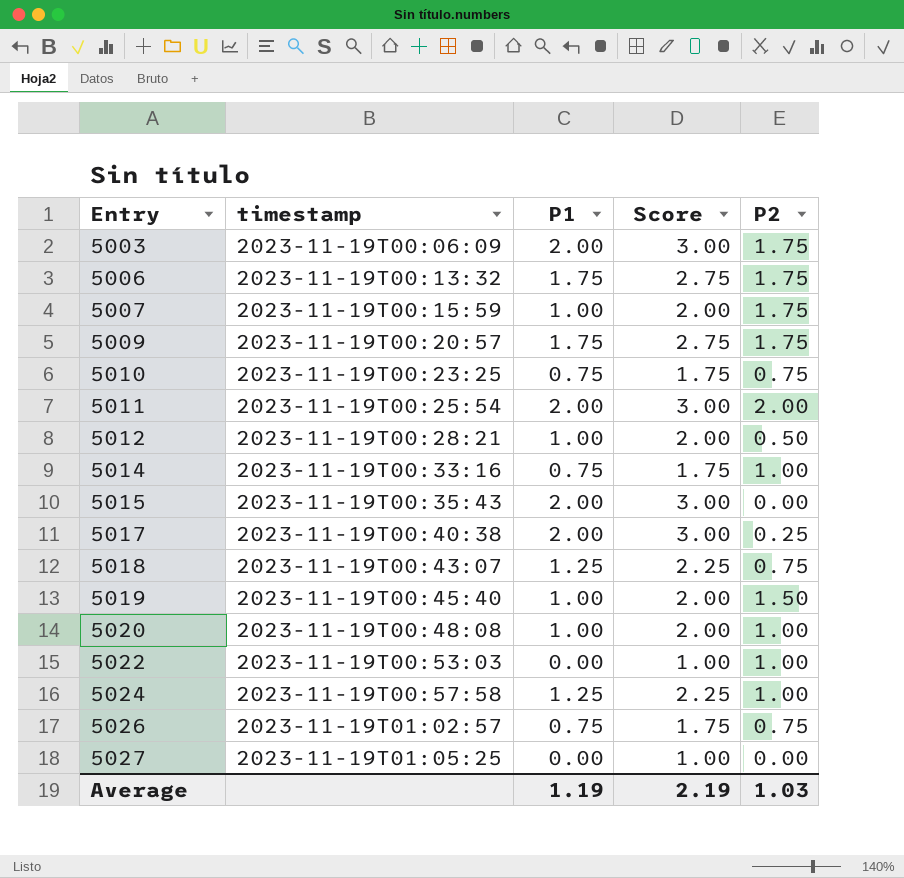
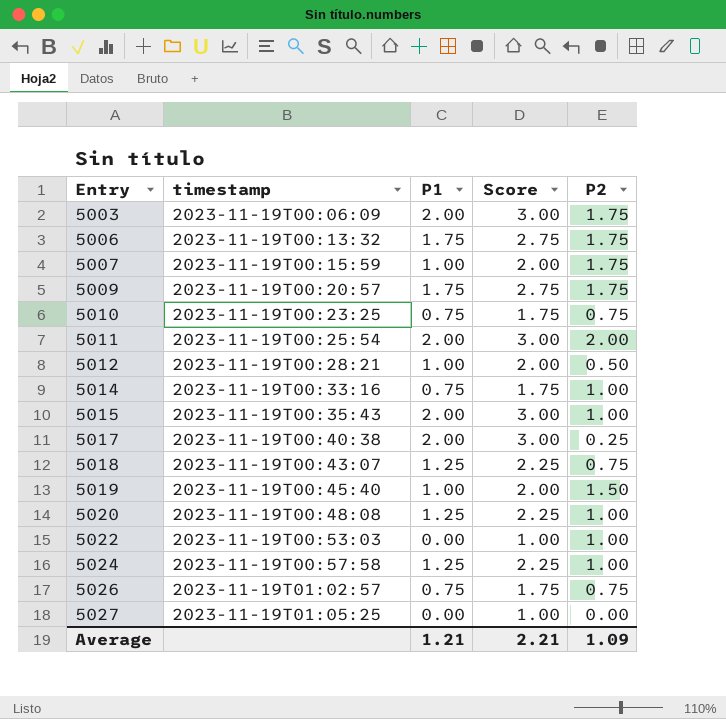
5015 | P2: 0.00 -> 1.00
5020 | P1: 1.00 -> 1.25
5020 | Score: 2.00 -> 2.25
Average | P1: 1.19 -> 1.21
Average | Score: 2.19 -> 2.21
Average | P2: 1.03 -> 1.09

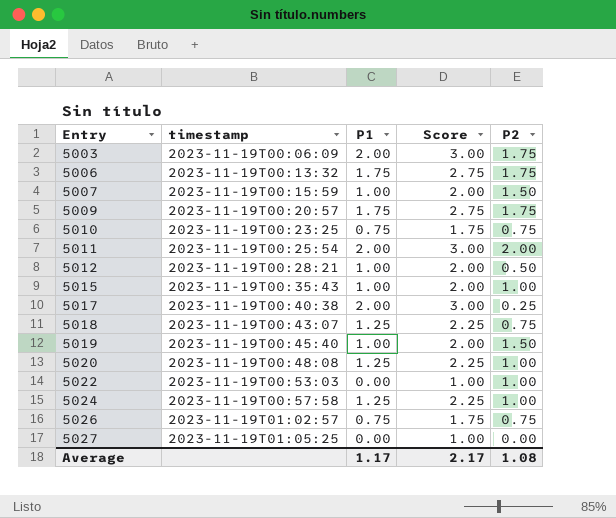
row 5014: 2023-11-19T00:33:16 | 0.75 | 1.75 | 1.00 -> none
5007 | P2: 1.75 -> 1.50
5015 | P1: 2.00 -> 1.00
5015 | Score: 3.00 -> 2.00
Average | P1: 1.21 -> 1.17
Average | Score: 2.21 -> 2.17
Average | P2: 1.09 -> 1.08

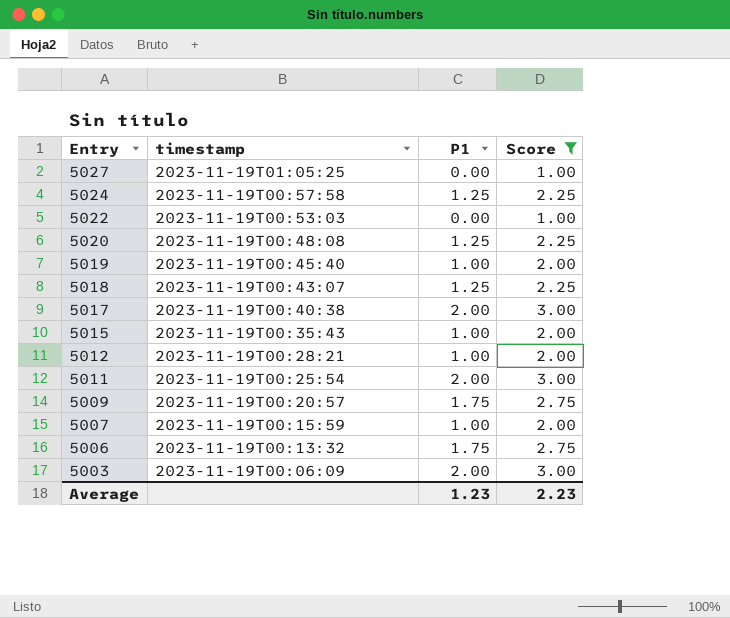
filter: none -> Score != 1.75
row order: Entry ascending -> Entry descending
column P2 | position: 5 -> none
Average | P1: 1.17 -> 1.23
Average | Score: 2.17 -> 2.23

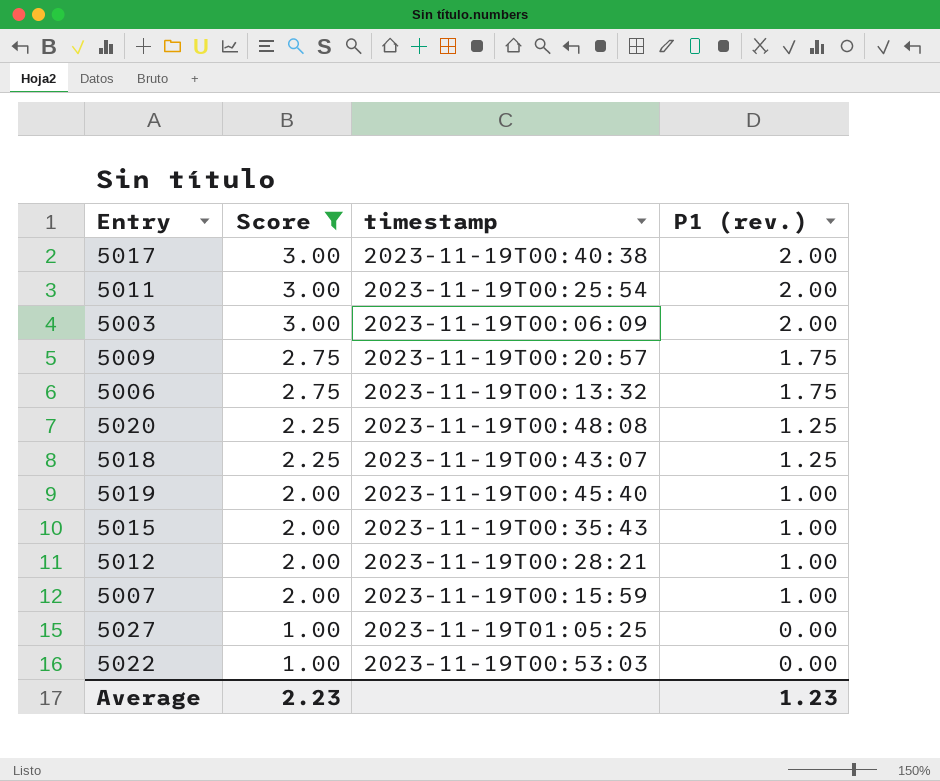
row order: Entry descending -> Score descending
column Score | position: 4 -> 2
column name: P1 -> P1 (rev.)
row 5024: 2023-11-19T00:57:58 | 1.25 | 2.25 -> none

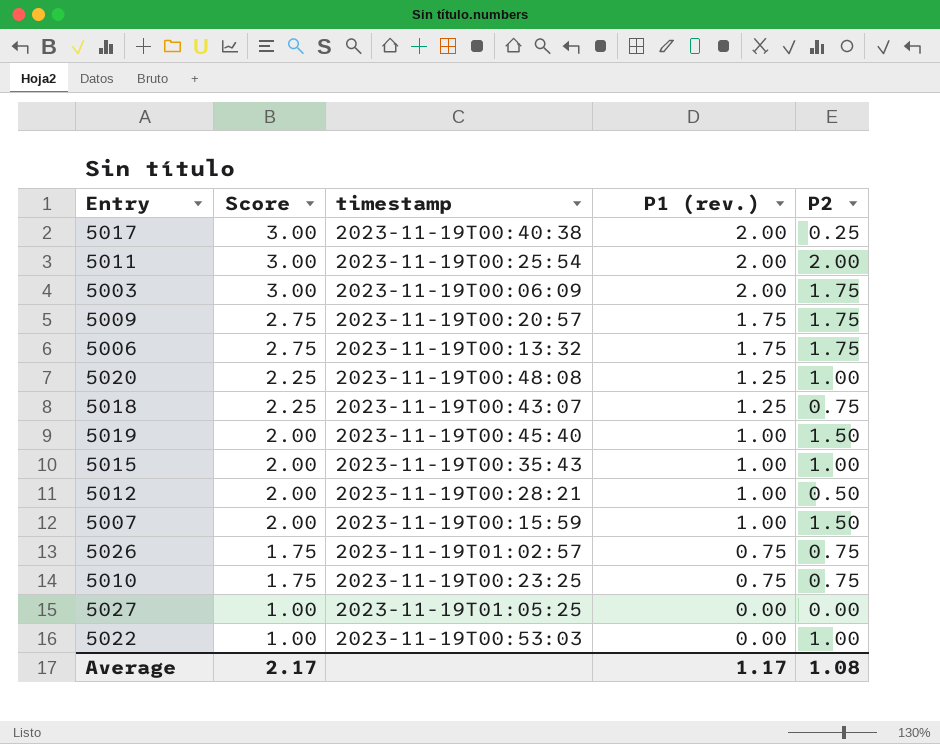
filter: Score != 1.75 -> none
column P2 | position: none -> 5
Average | Score: 2.23 -> 2.17
Average | P1 (rev.): 1.23 -> 1.17

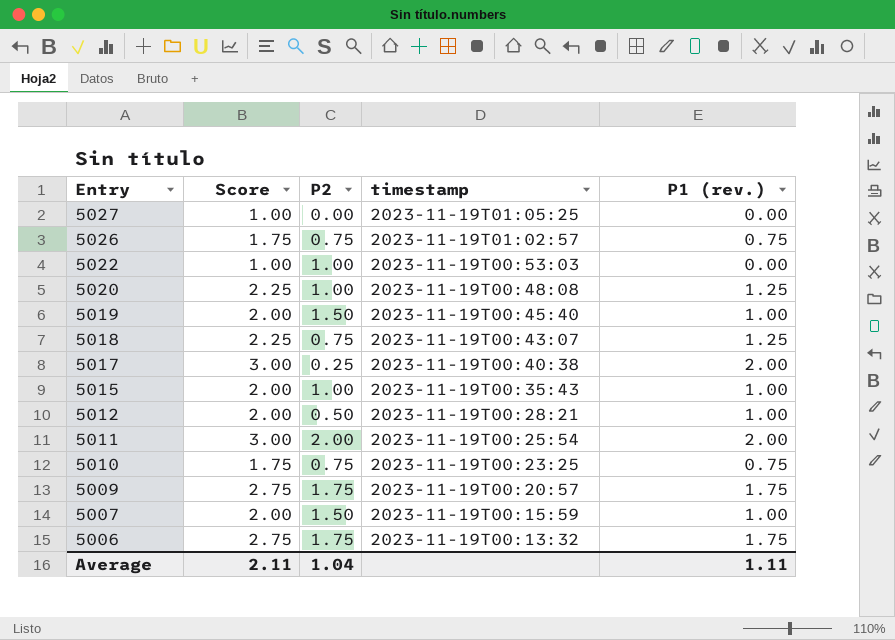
row order: Score descending -> Entry descending
column P2 | position: 5 -> 3
row 5003: 3.00 | 2023-11-19T00:06:09 | 2.00 | 1.75 -> none
Average | Score: 2.17 -> 2.11
Average | P2: 1.08 -> 1.04
Average | P1 (rev.): 1.17 -> 1.11

